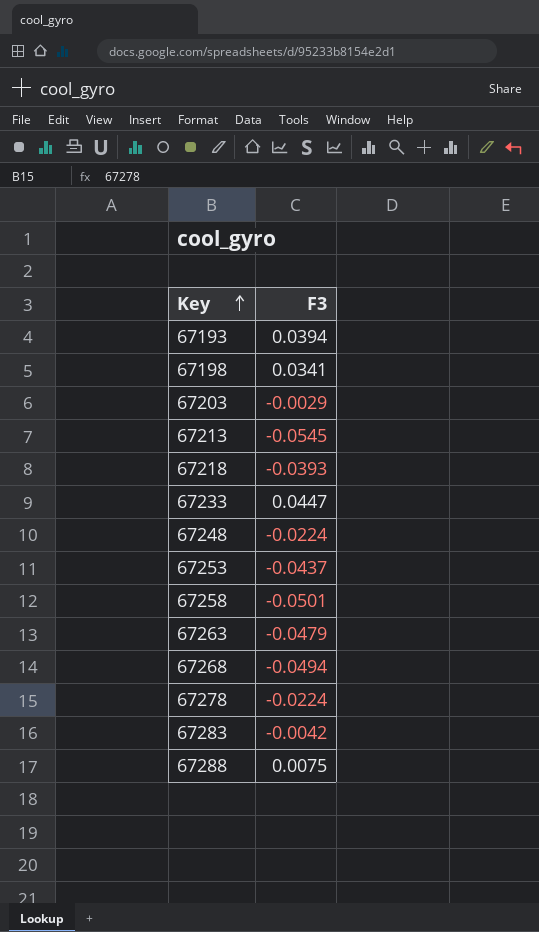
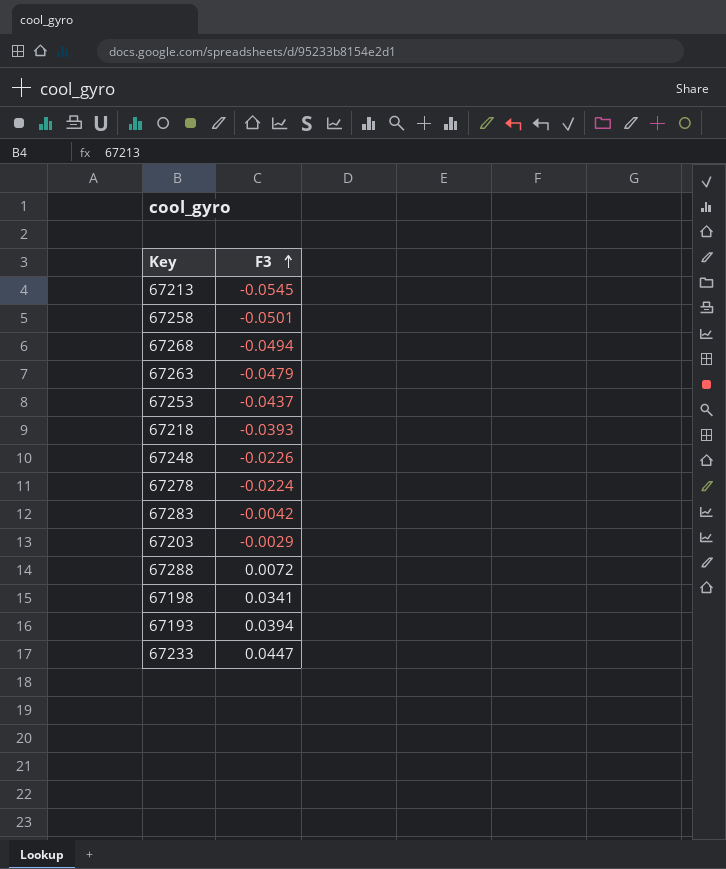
row order: Key ascending -> F3 ascending
67248 | F3: -0.0224 -> -0.0226
67288 | F3: 0.0075 -> 0.0072

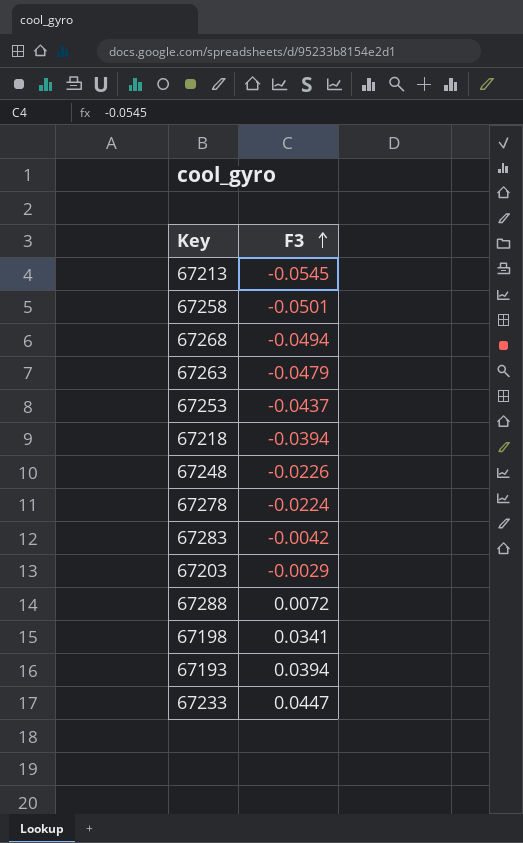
67218 | F3: -0.0393 -> -0.0394

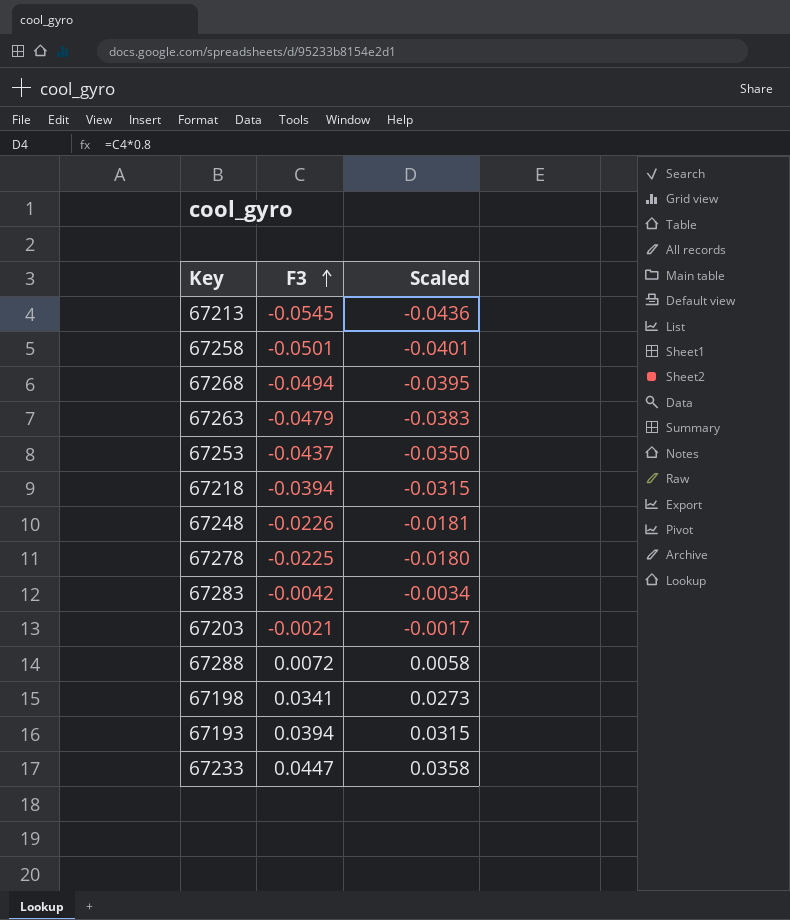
column Scaled | formula: none -> [F3] * 0.8
67278 | F3: -0.0224 -> -0.0225
67203 | F3: -0.0029 -> -0.0021

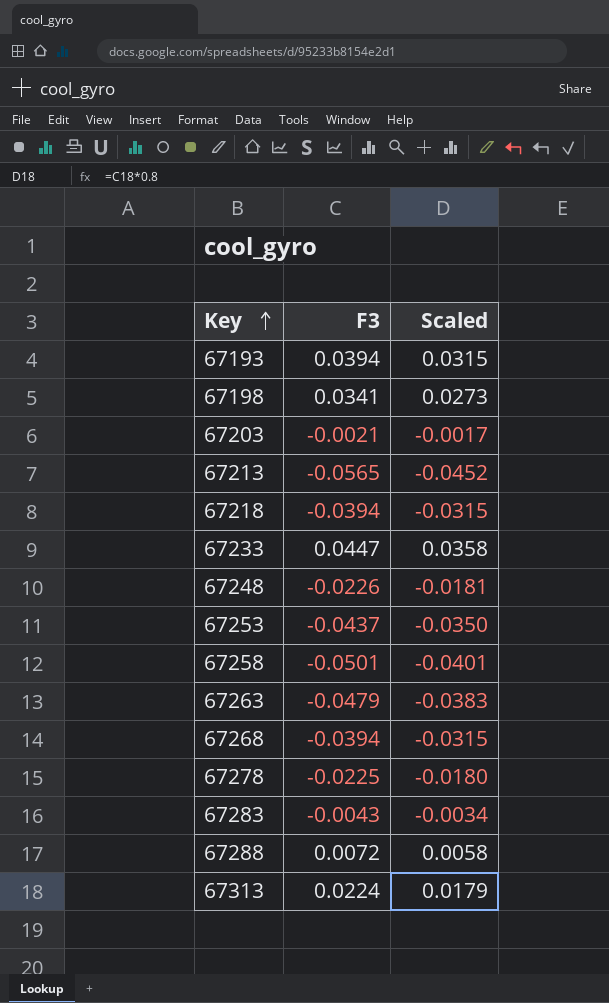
row order: F3 ascending -> Key ascending
67213 | F3: -0.0545 -> -0.0565
67213 | Scaled: -0.0436 -> -0.0452
67268 | F3: -0.0494 -> -0.0394
67268 | Scaled: -0.0395 -> -0.0315
67283 | F3: -0.0042 -> -0.0043
row 67313: none -> 0.0224 | 0.0179

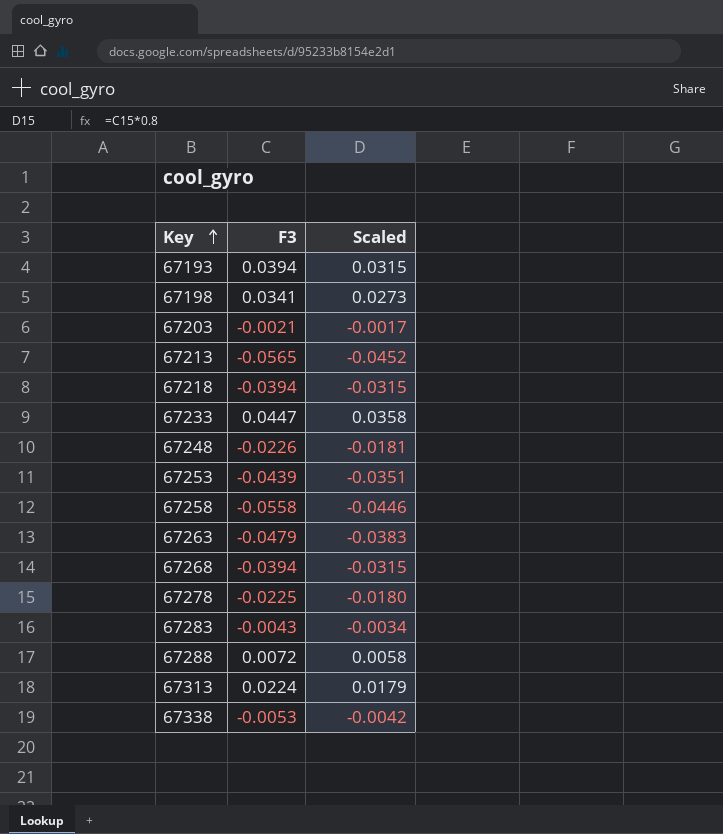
67253 | F3: -0.0437 -> -0.0439
67253 | Scaled: -0.0350 -> -0.0351
67258 | F3: -0.0501 -> -0.0558
67258 | Scaled: -0.0401 -> -0.0446
row 67338: none -> -0.0053 | -0.0042

